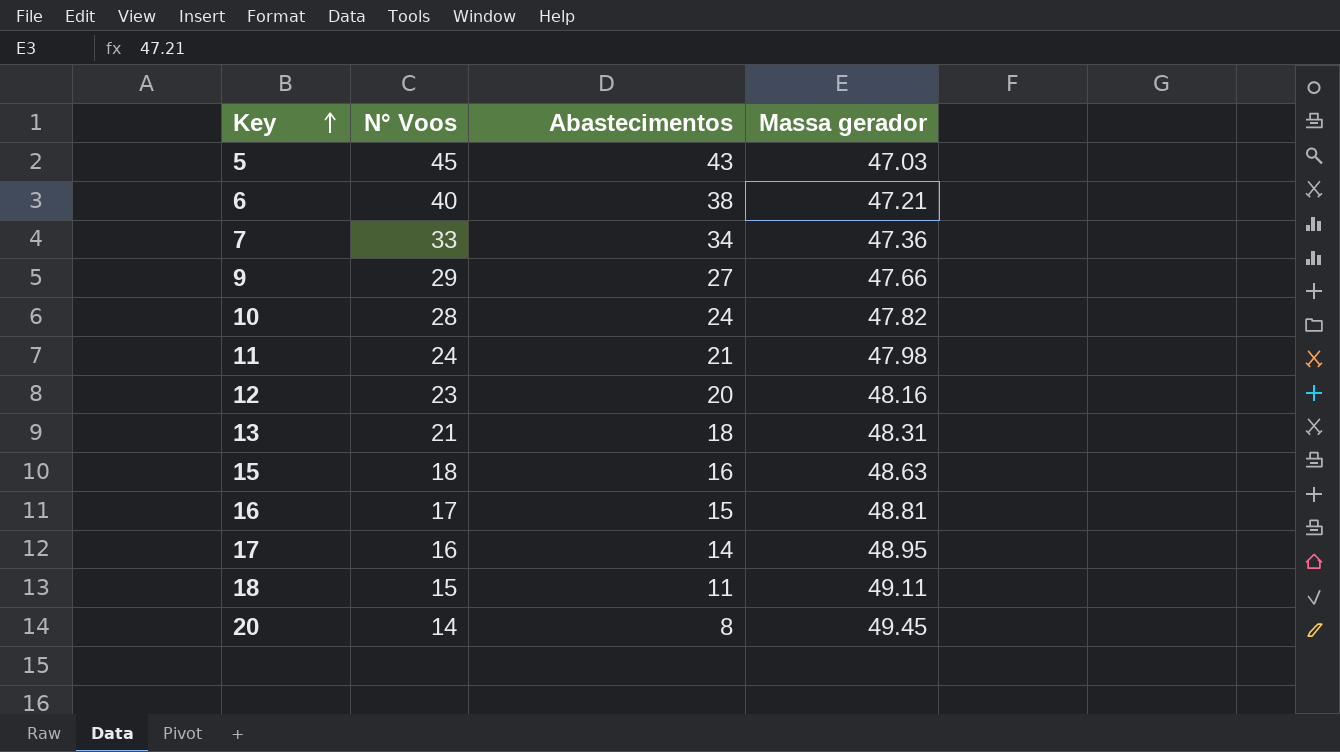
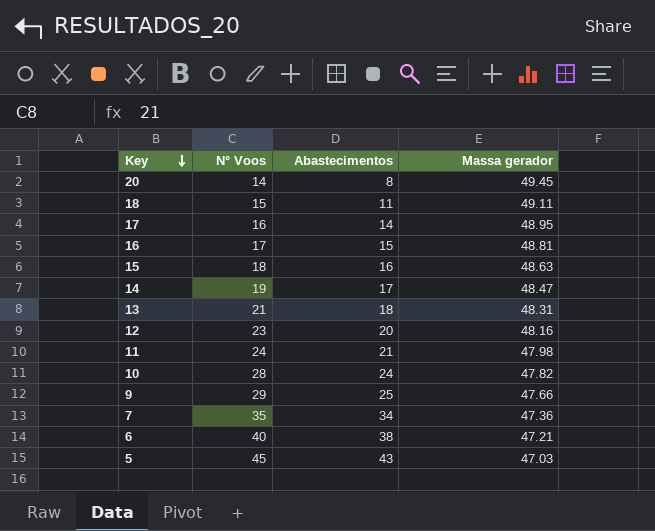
row order: Key ascending -> Key descending
row 14: none -> 19 | 17 | 48.47
9 | Abastecimentos: 27 -> 25
7 | N° Voos: 33 -> 35

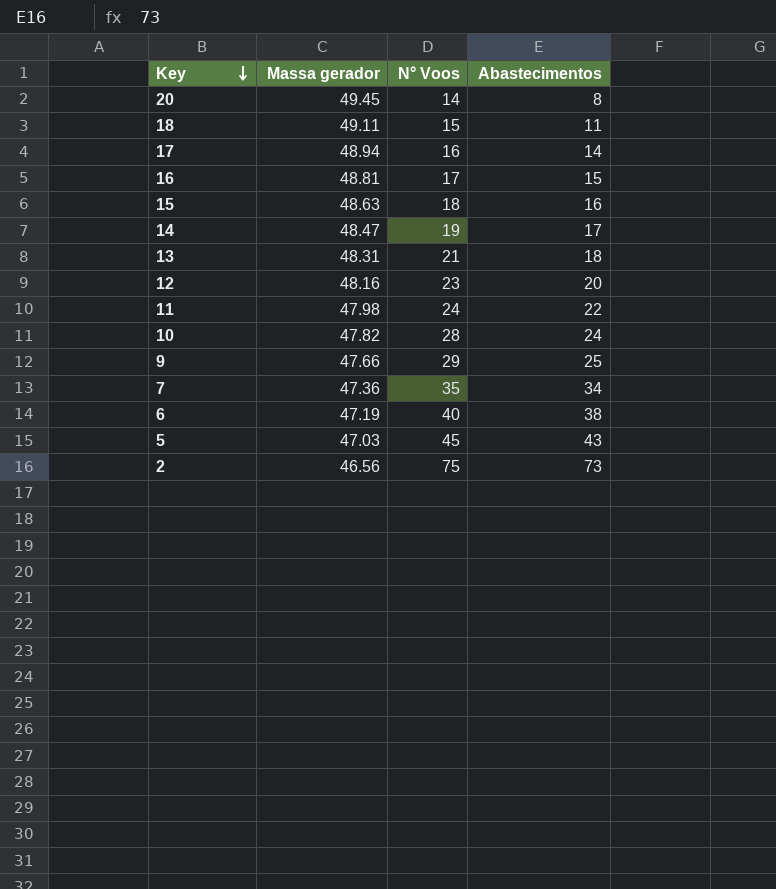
column Massa gerador | position: 4 -> 2
17 | Massa gerador: 48.95 -> 48.94
11 | Abastecimentos: 21 -> 22
6 | Massa gerador: 47.21 -> 47.19
row 2: none -> 46.56 | 75 | 73

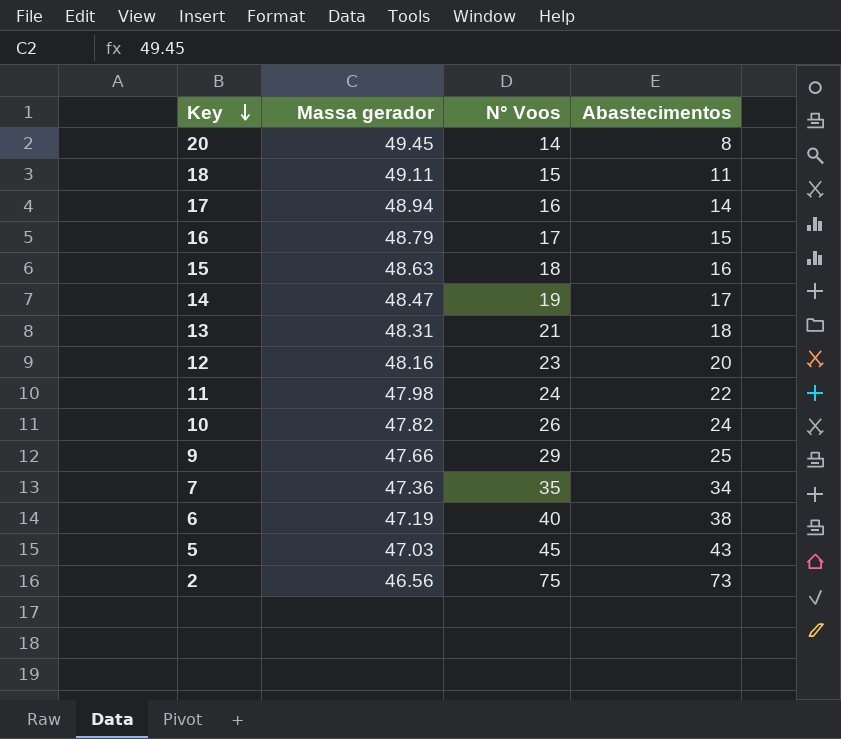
16 | Massa gerador: 48.81 -> 48.79
10 | N° Voos: 28 -> 26

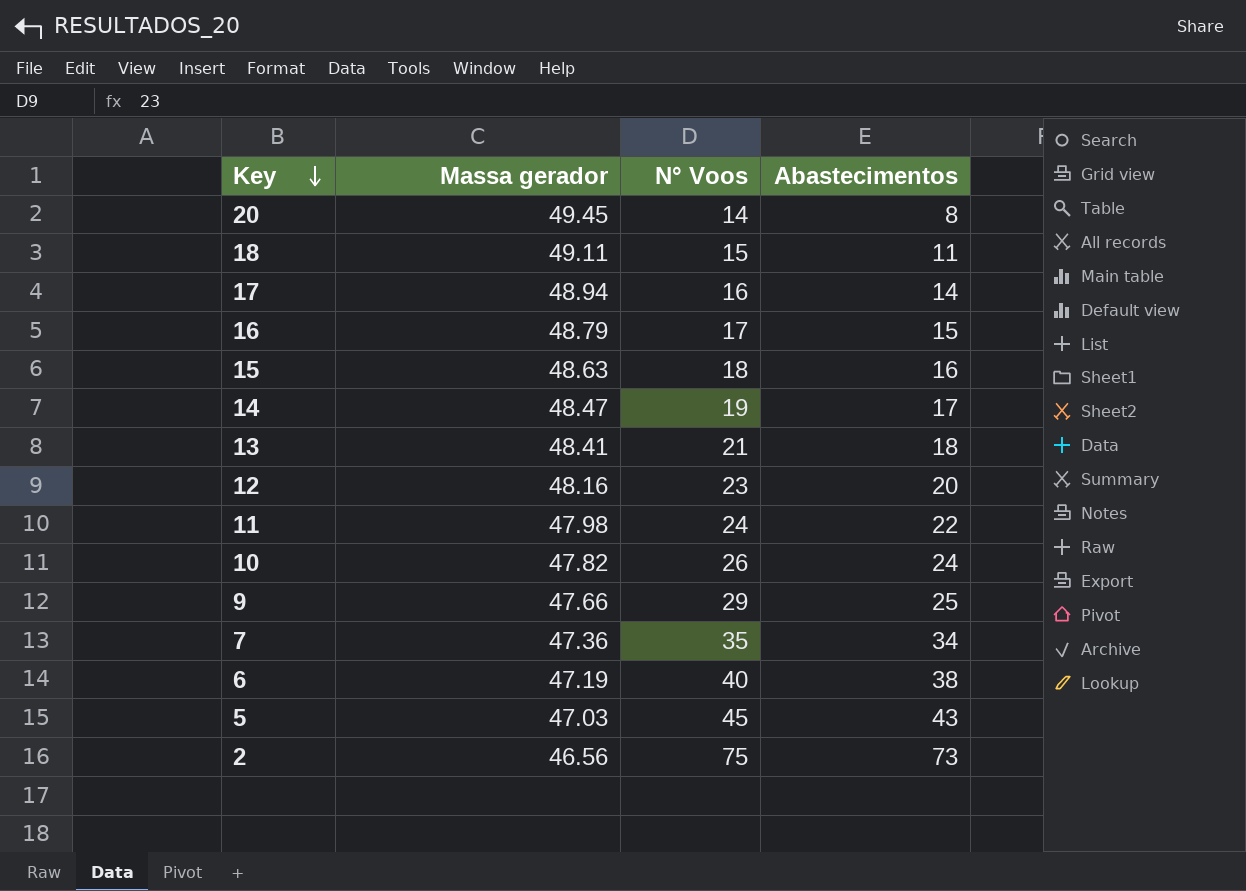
13 | Massa gerador: 48.31 -> 48.41

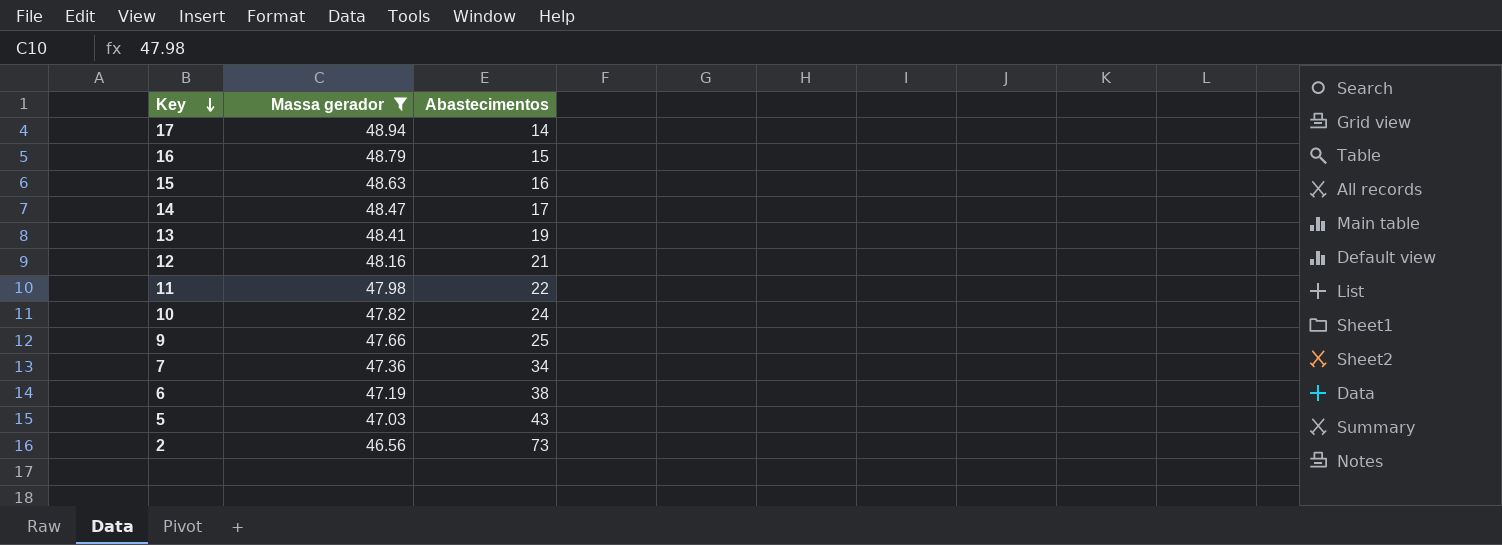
filter: none -> Massa gerador <= 48.94
column N° Voos | position: 3 -> none
13 | Abastecimentos: 18 -> 19
12 | Abastecimentos: 20 -> 21

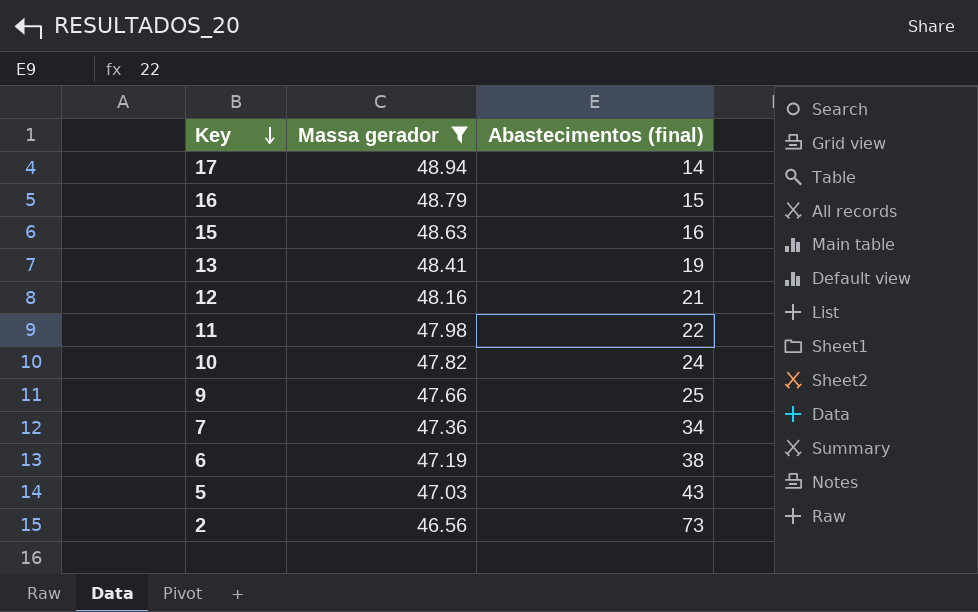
column name: Abastecimentos -> Abastecimentos (final)
row 14: 48.47 | 17 -> none

